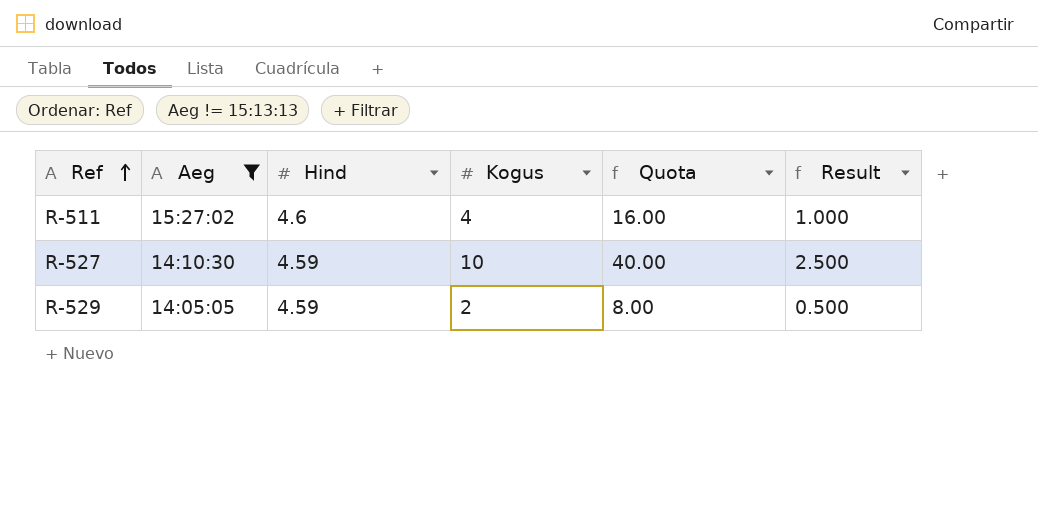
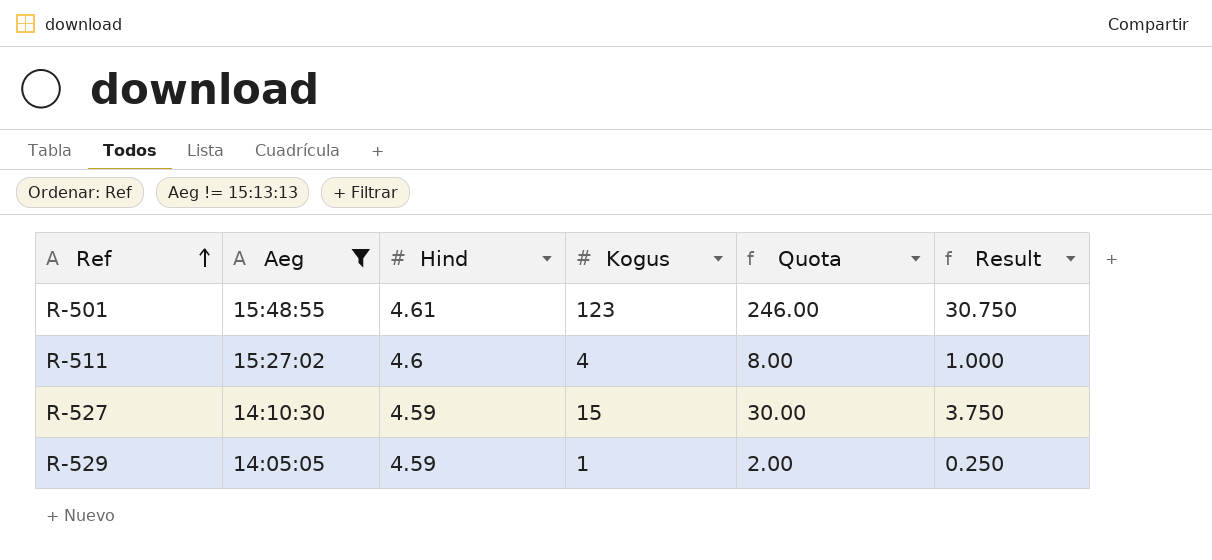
column Quota | formula: [Kogus] * 4 -> [Kogus] * 2
row R-501: none -> 15:48:55 | 4.61 | 123 | 246.00 | 30.750
R-527 | Kogus: 10 -> 15
R-527 | Result: 2.500 -> 3.750
R-529 | Kogus: 2 -> 1
R-529 | Result: 0.500 -> 0.250

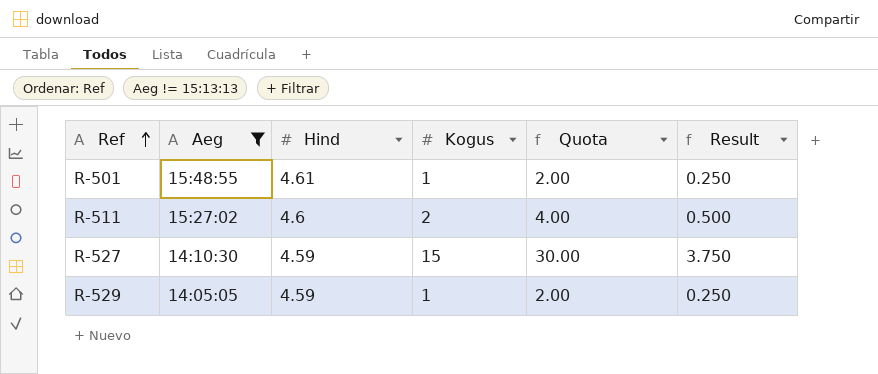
R-501 | Kogus: 123 -> 1
R-501 | Quota: 246.00 -> 2.00
R-501 | Result: 30.750 -> 0.250
R-511 | Kogus: 4 -> 2
R-511 | Quota: 8.00 -> 4.00
R-511 | Result: 1.000 -> 0.500

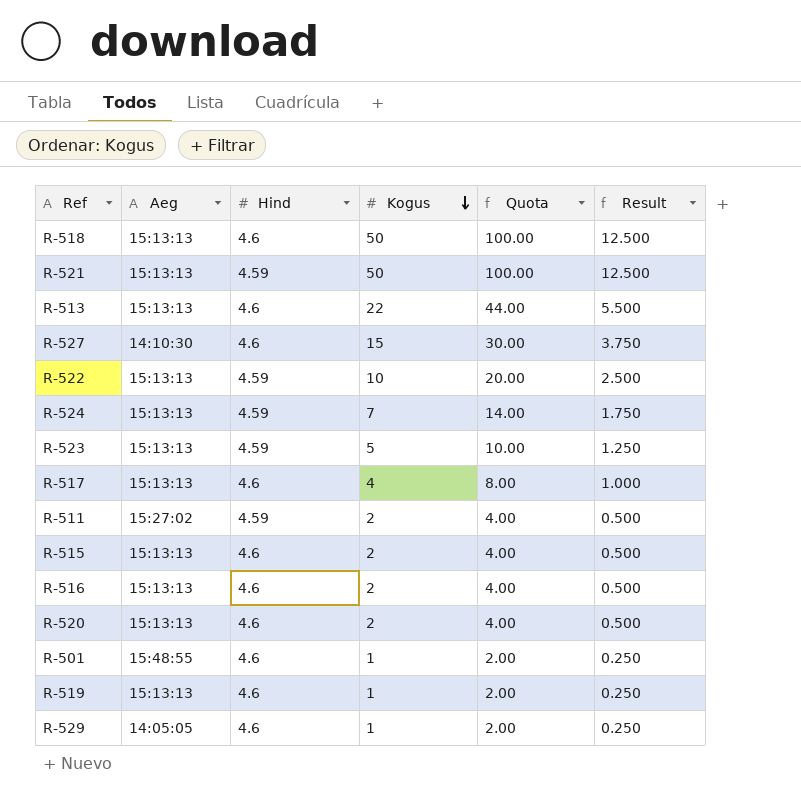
filter: Aeg != 15:13:13 -> none
row order: Ref ascending -> Kogus descending
R-527 | Hind: 4.59 -> 4.6
R-511 | Hind: 4.6 -> 4.59
R-501 | Hind: 4.61 -> 4.6
R-529 | Hind: 4.59 -> 4.6

